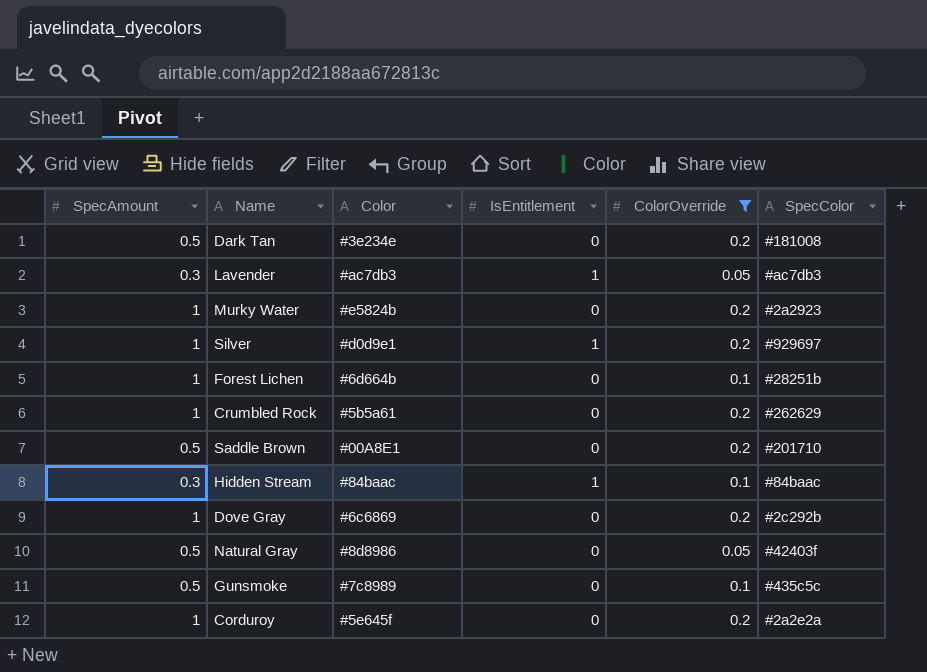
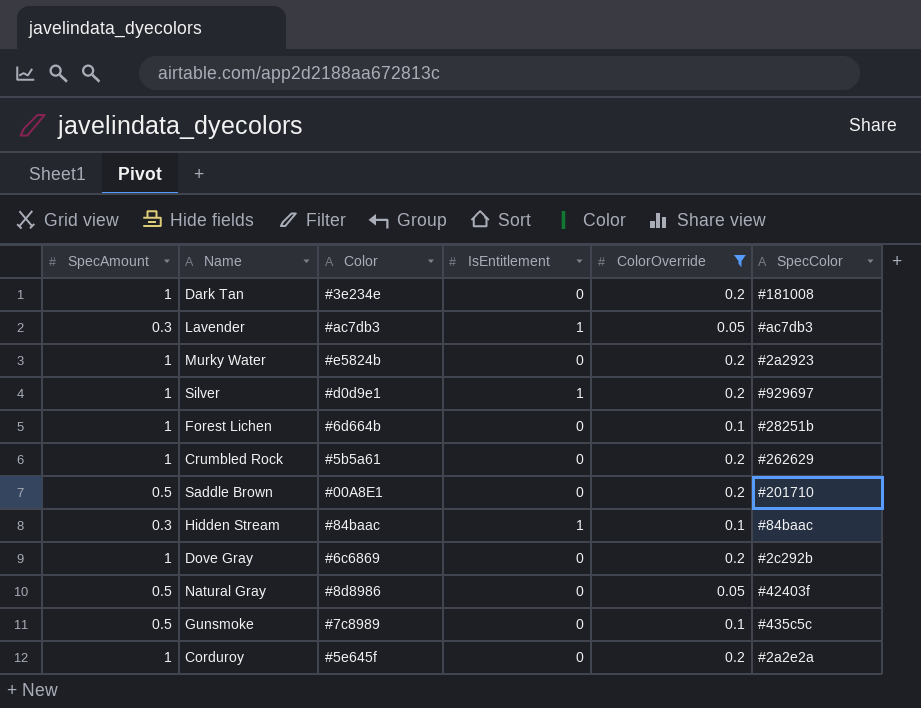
Dark Tan | SpecAmount: 0.5 -> 1

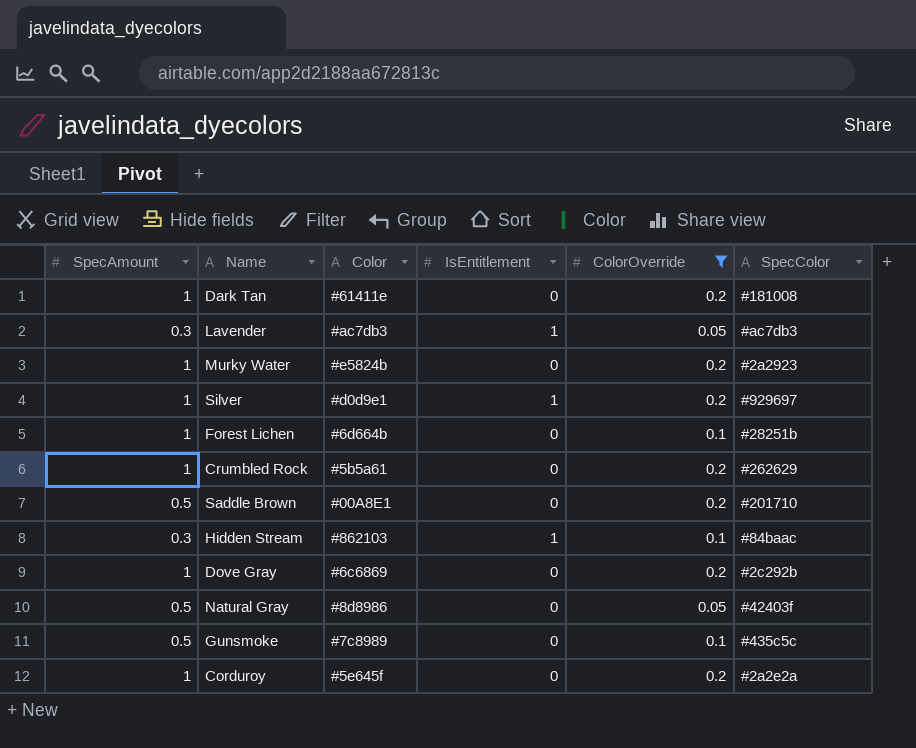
Dark Tan | Color: #3e234e -> #61411e
Hidden Stream | Color: #84baac -> #862103

